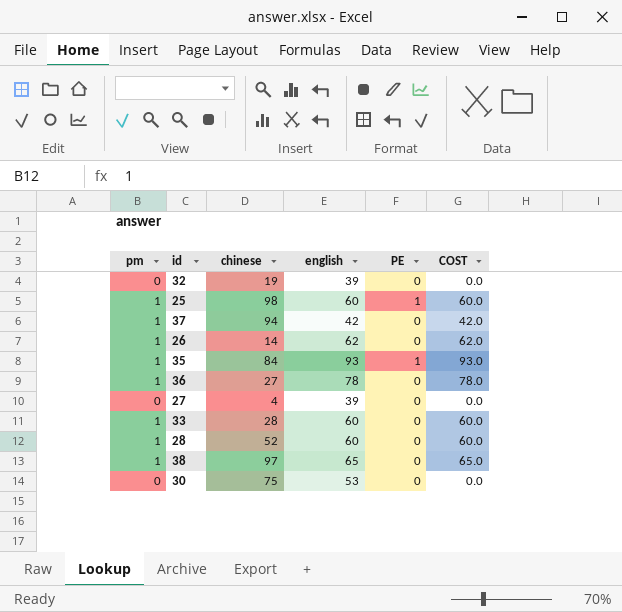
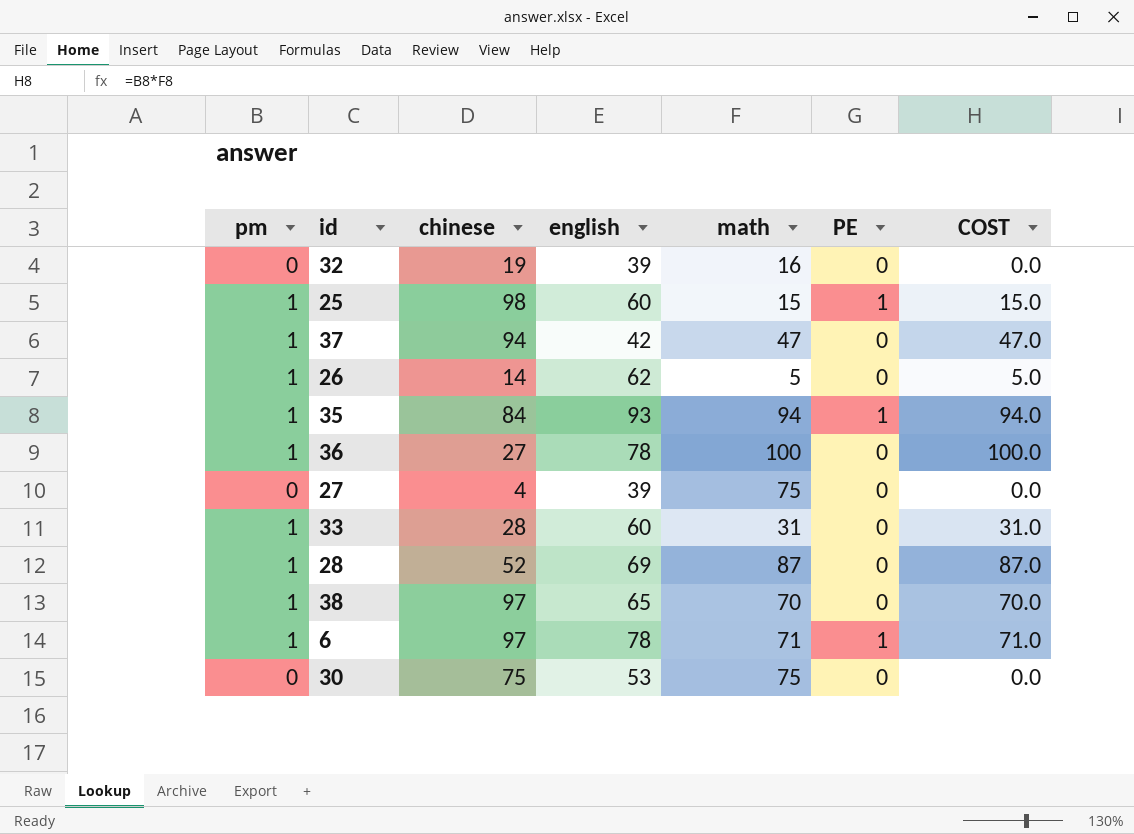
column math | position: none -> 5
column COST | formula: [pm] * [english] -> [pm] * [math]
28 | english: 60 -> 69
row 6: none -> 1 | 97 | 78 | 71 | 1 | 71.0

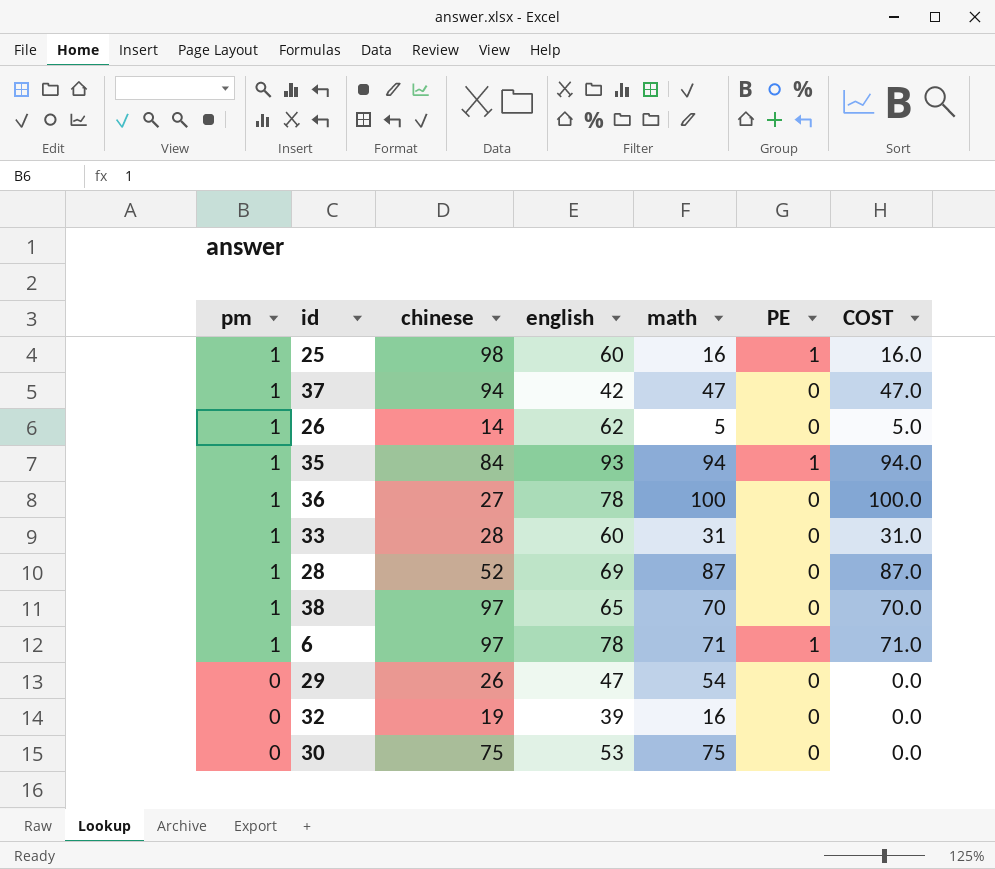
row order: none -> pm descending
row 27: 0 | 4 | 39 | 75 | 0 | 0.0 -> none
25 | math: 15 -> 16
25 | COST: 15.0 -> 16.0
row 29: none -> 0 | 26 | 47 | 54 | 0 | 0.0

